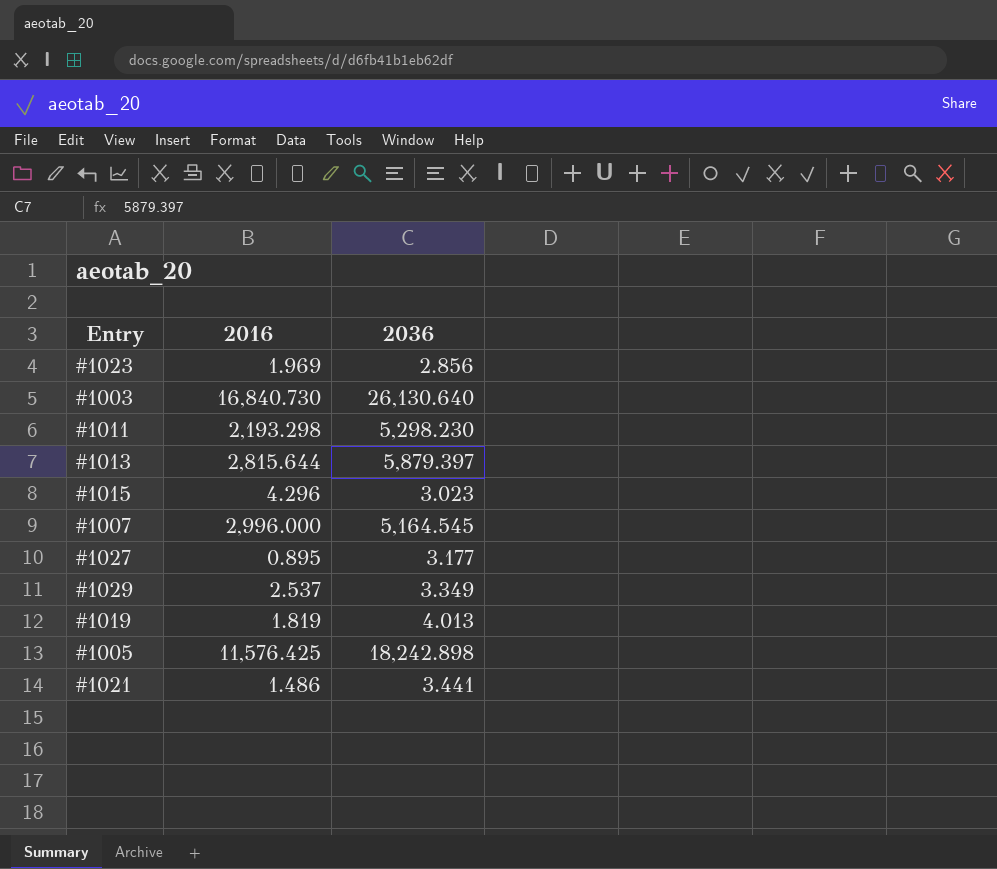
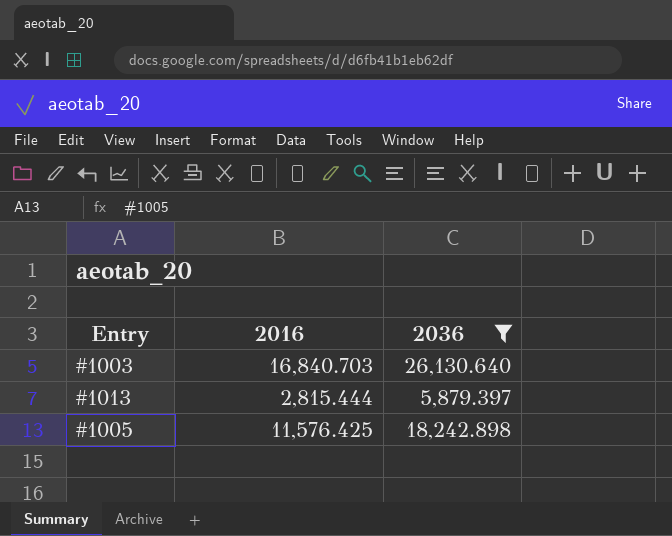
filter: none -> 2036 >= 5,879.397
#1003 | 2016: 16,840.730 -> 16,840.703
#1013 | 2016: 2,815.644 -> 2,815.444

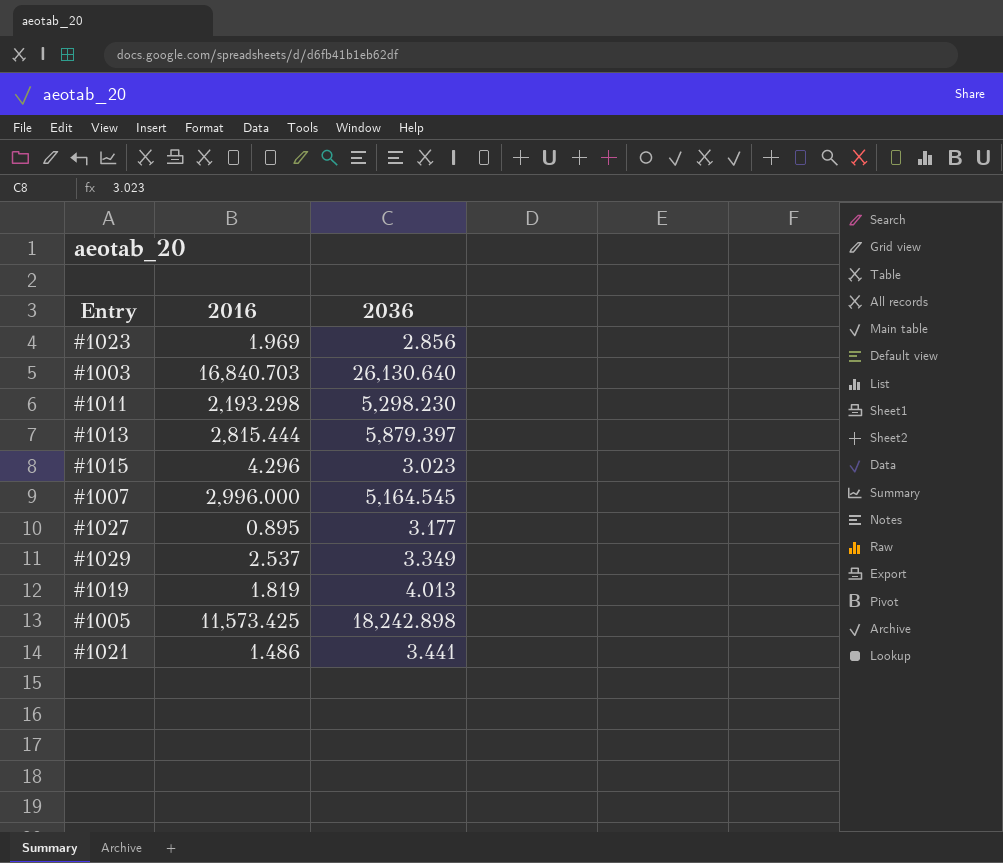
filter: 2036 >= 5,879.397 -> none
#1005 | 2016: 11,576.425 -> 11,573.425

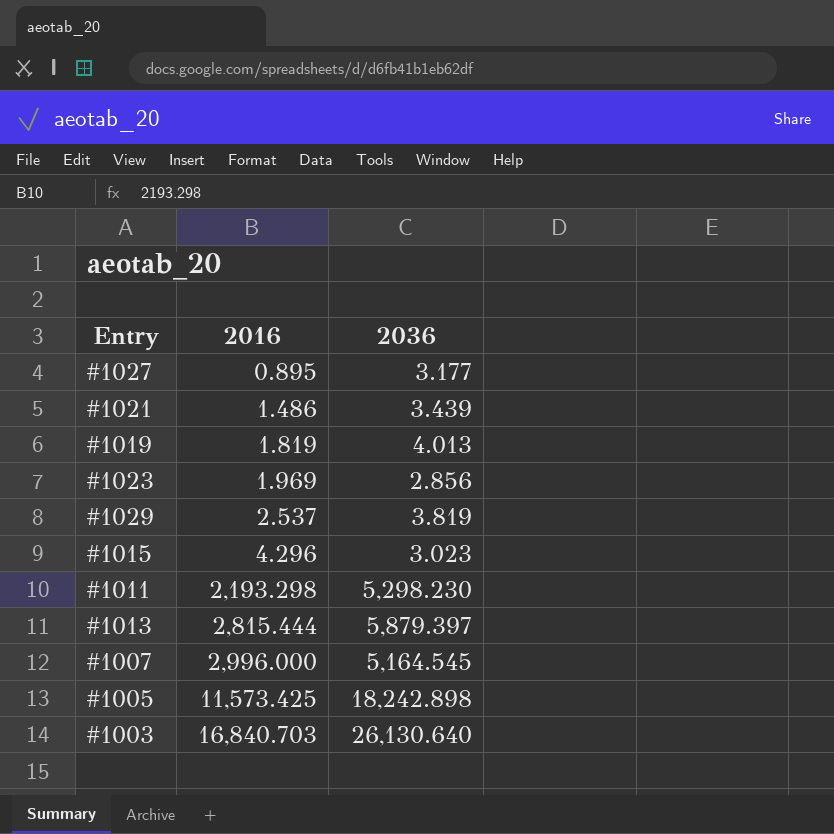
row order: none -> 2016 ascending
#1021 | 2036: 3.441 -> 3.439
#1029 | 2036: 3.349 -> 3.819

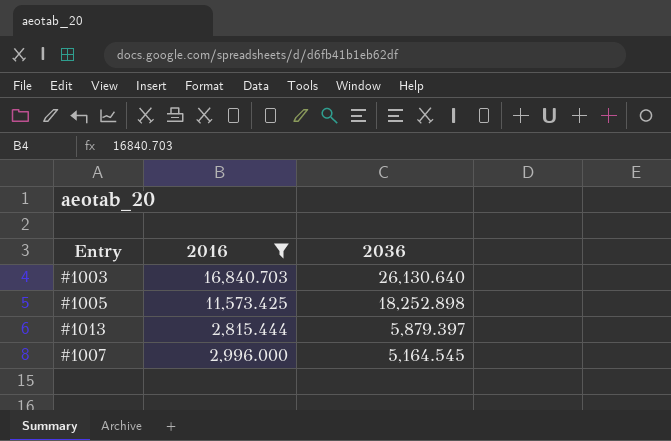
filter: none -> 2016 >= 2,815.444
row order: 2016 ascending -> 2036 descending
#1005 | 2036: 18,242.898 -> 18,252.898

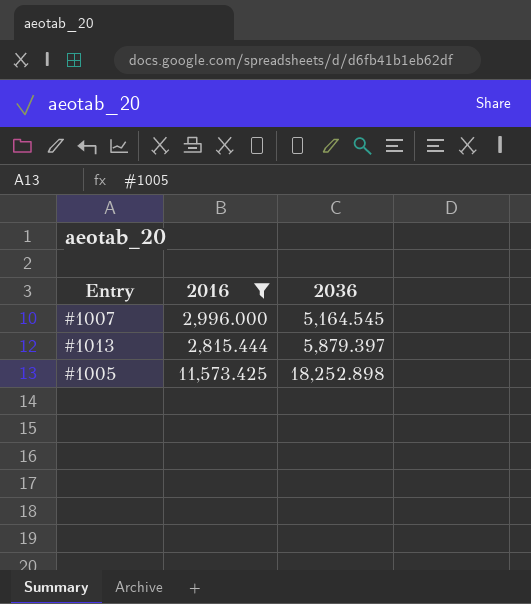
row order: 2036 descending -> 2036 ascending
row #1003: 16,840.703 | 26,130.640 -> none

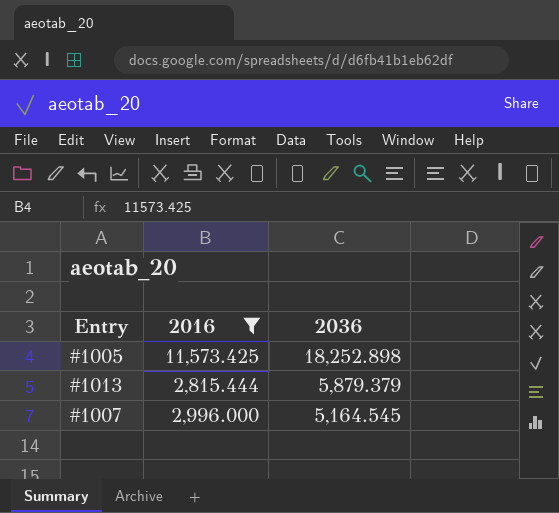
row order: 2036 ascending -> 2036 descending
#1013 | 2036: 5,879.397 -> 5,879.379

